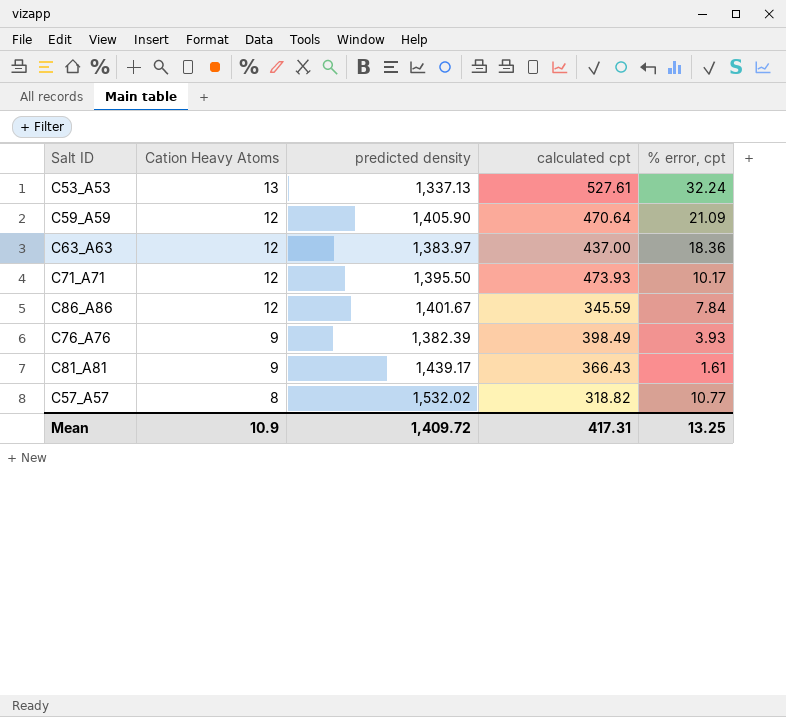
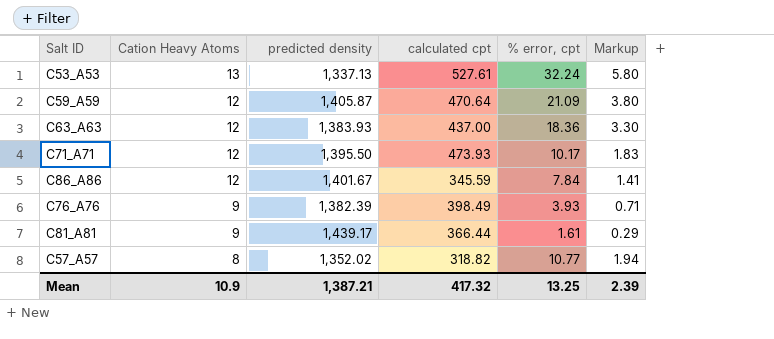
column Markup | formula: none -> [% error, cpt] * 0.18
C59_A59 | predicted density: 1,405.90 -> 1,405.87
C63_A63 | predicted density: 1,383.97 -> 1,383.93
C81_A81 | calculated cpt: 366.43 -> 366.44
C57_A57 | predicted density: 1,532.02 -> 1,352.02
Mean | predicted density: 1,409.72 -> 1,387.21
Mean | calculated cpt: 417.31 -> 417.32

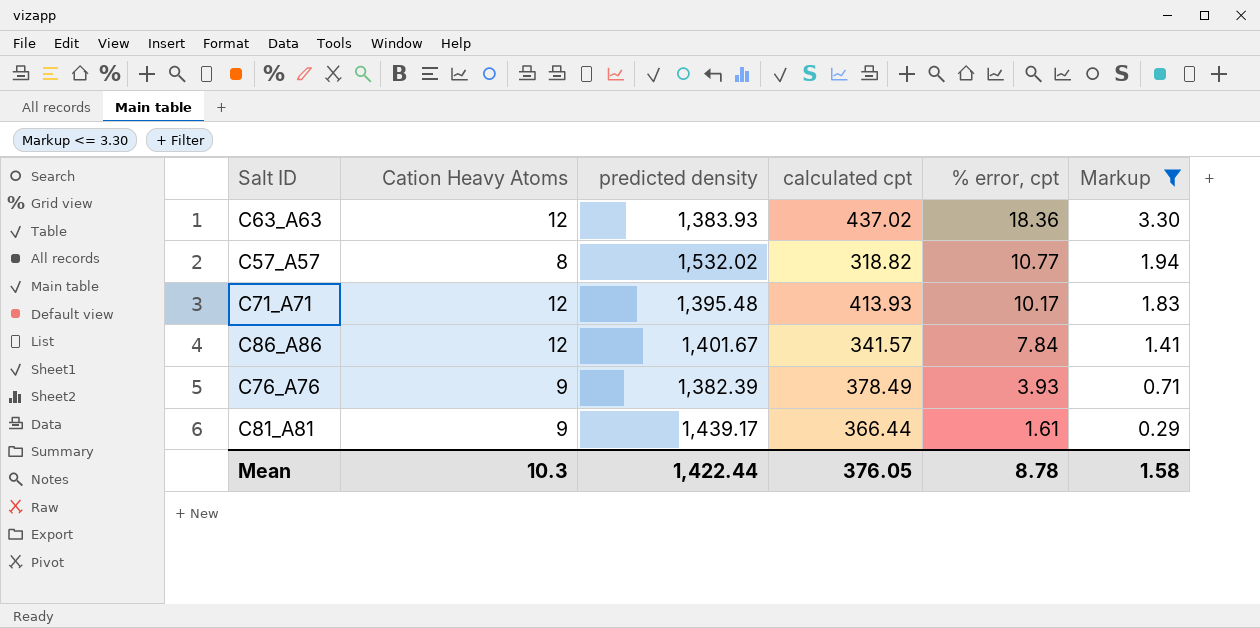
filter: none -> Markup <= 3.30
row order: Cation Heavy Atoms descending -> % error, cpt descending
C63_A63 | calculated cpt: 437.00 -> 437.02
C57_A57 | predicted density: 1,352.02 -> 1,532.02
C71_A71 | predicted density: 1,395.50 -> 1,395.48
C71_A71 | calculated cpt: 473.93 -> 413.93
C86_A86 | calculated cpt: 345.59 -> 341.57
C76_A76 | calculated cpt: 398.49 -> 378.49
Mean | Cation Heavy Atoms: 10.9 -> 10.3
Mean | predicted density: 1,387.21 -> 1,422.44
Mean | calculated cpt: 417.32 -> 376.05
Mean | % error, cpt: 13.25 -> 8.78
Mean | Markup: 2.39 -> 1.58

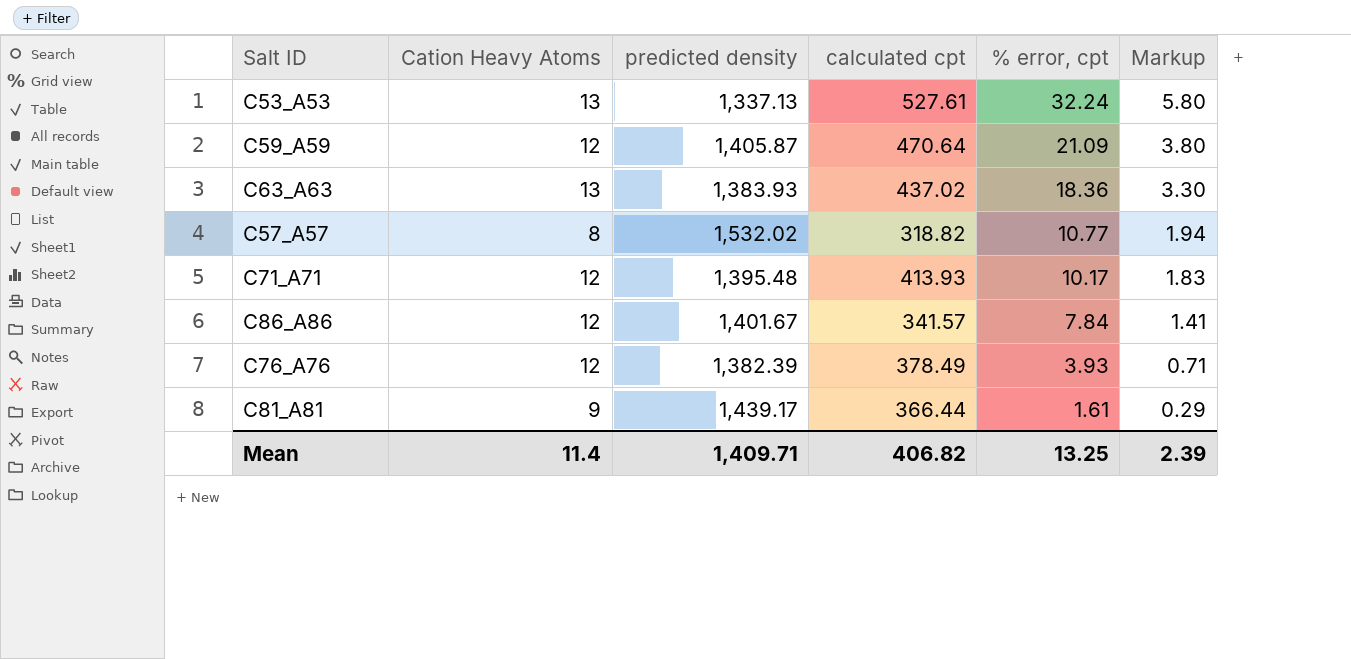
filter: Markup <= 3.30 -> none
C63_A63 | Cation Heavy Atoms: 12 -> 13
C76_A76 | Cation Heavy Atoms: 9 -> 12
Mean | Cation Heavy Atoms: 10.3 -> 11.4
Mean | predicted density: 1,422.44 -> 1,409.71
Mean | calculated cpt: 376.05 -> 406.82
Mean | % error, cpt: 8.78 -> 13.25
Mean | Markup: 1.58 -> 2.39

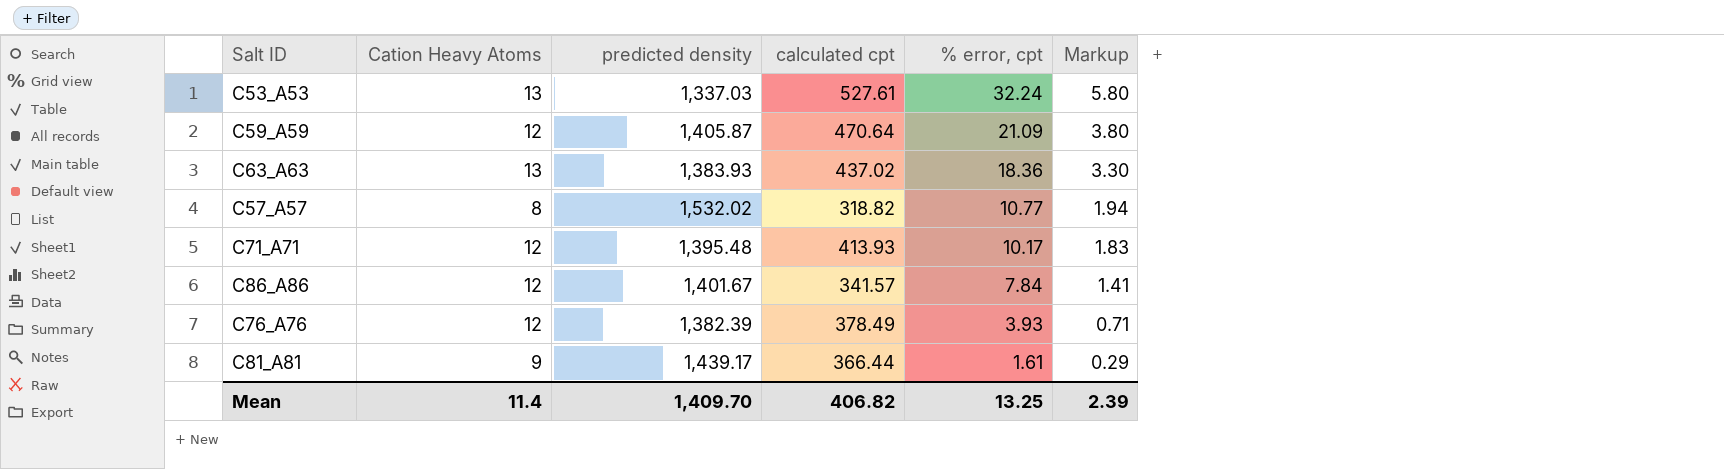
C53_A53 | predicted density: 1,337.13 -> 1,337.03
Mean | predicted density: 1,409.71 -> 1,409.70

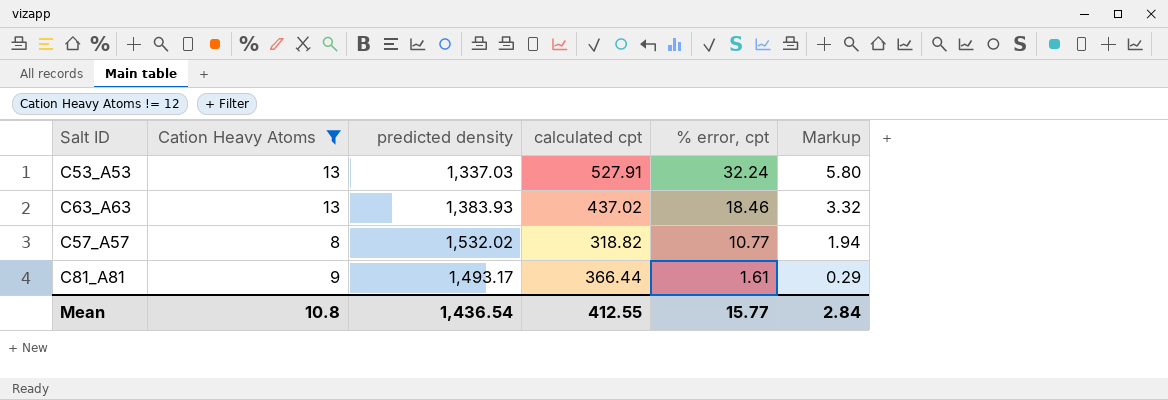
filter: none -> Cation Heavy Atoms != 12
C53_A53 | calculated cpt: 527.61 -> 527.91
C63_A63 | % error, cpt: 18.36 -> 18.46
C63_A63 | Markup: 3.30 -> 3.32
C81_A81 | predicted density: 1,439.17 -> 1,493.17
Mean | Cation Heavy Atoms: 11.4 -> 10.8
Mean | predicted density: 1,409.70 -> 1,436.54
Mean | calculated cpt: 406.82 -> 412.55
Mean | % error, cpt: 13.25 -> 15.77
Mean | Markup: 2.39 -> 2.84

